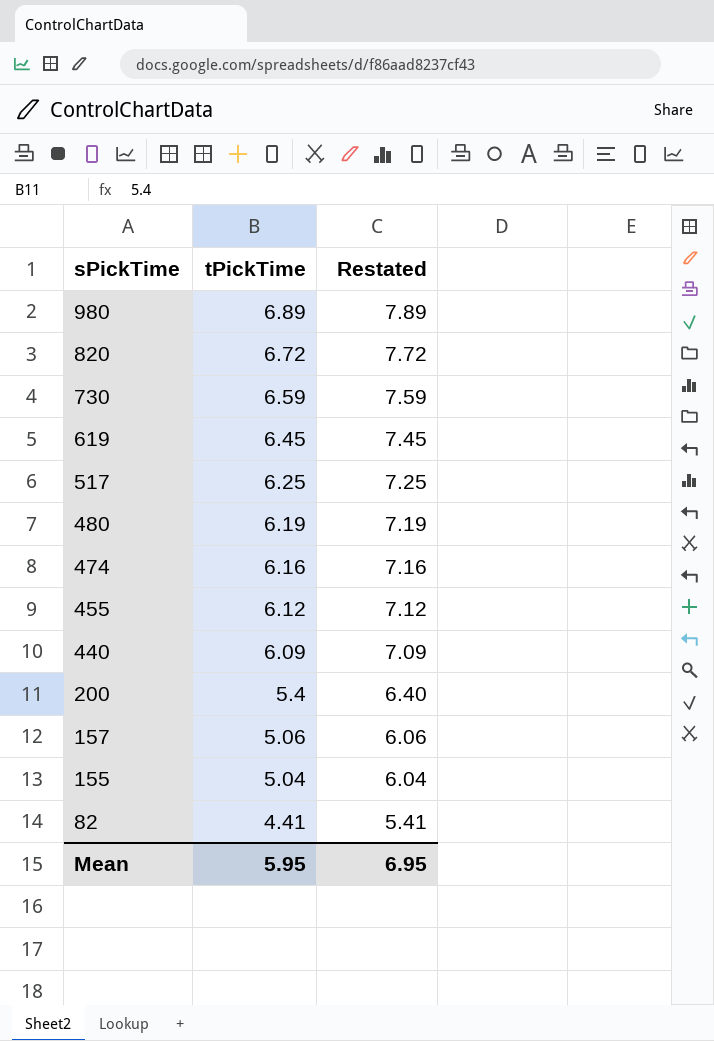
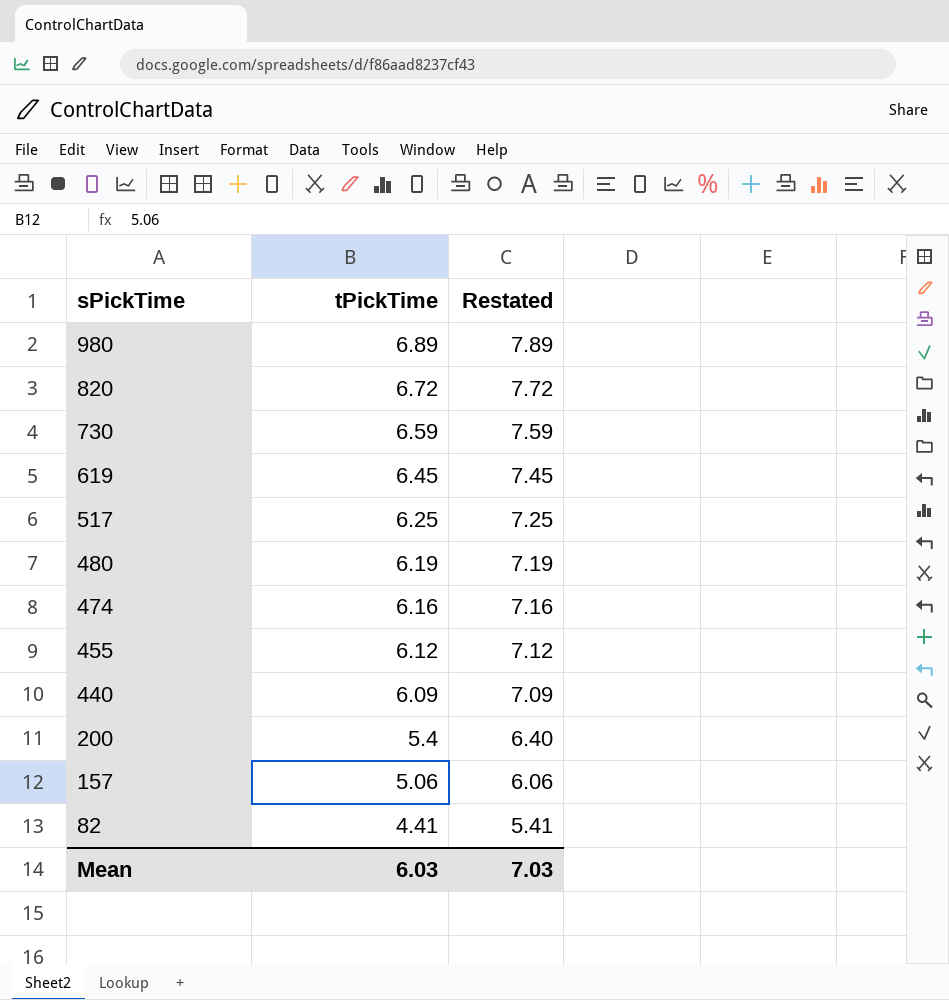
row 155: 5.04 | 6.04 -> none
Mean | tPickTime: 5.95 -> 6.03
Mean | Restated: 6.95 -> 7.03

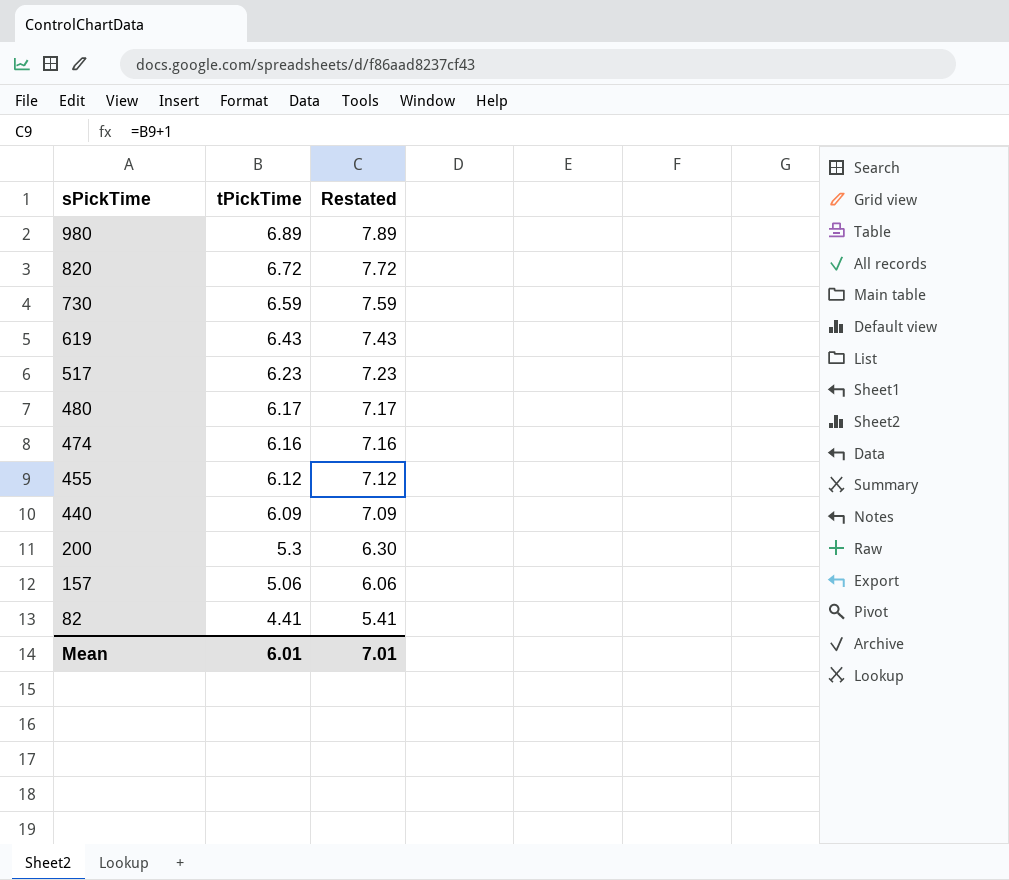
619 | tPickTime: 6.45 -> 6.43
619 | Restated: 7.45 -> 7.43
517 | tPickTime: 6.25 -> 6.23
517 | Restated: 7.25 -> 7.23
480 | tPickTime: 6.19 -> 6.17
480 | Restated: 7.19 -> 7.17
200 | tPickTime: 5.4 -> 5.3
200 | Restated: 6.40 -> 6.30
Mean | tPickTime: 6.03 -> 6.01
Mean | Restated: 7.03 -> 7.01

